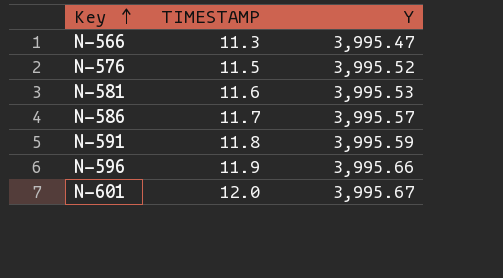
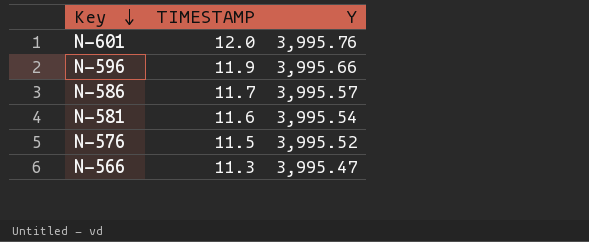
row order: Key ascending -> Key descending
row N-591: 11.8 | 3,995.59 -> none
N-601 | Y: 3,995.67 -> 3,995.76
N-581 | Y: 3,995.53 -> 3,995.54

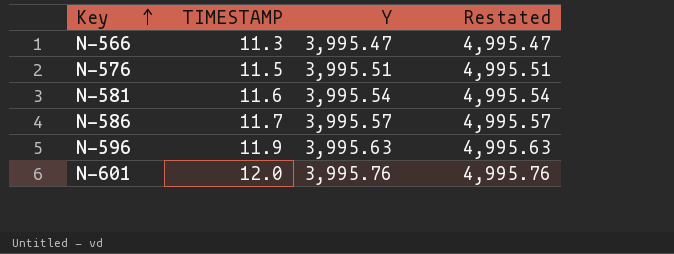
row order: Key descending -> Key ascending
column Restated | formula: none -> [Y] + 1000
N-576 | Y: 3,995.52 -> 3,995.51
N-596 | Y: 3,995.66 -> 3,995.63

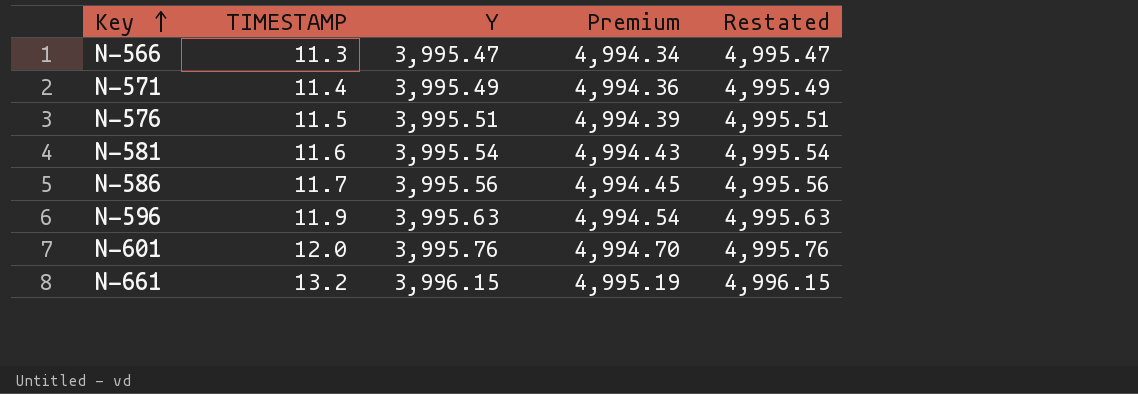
column Premium | formula: none -> [Y] * 1.25
row N-571: none -> 11.4 | 3,995.49 | 4,994.36 | 4,995.49
N-586 | Y: 3,995.57 -> 3,995.56
N-586 | Restated: 4,995.57 -> 4,995.56
row N-661: none -> 13.2 | 3,996.15 | 4,995.19 | 4,996.15

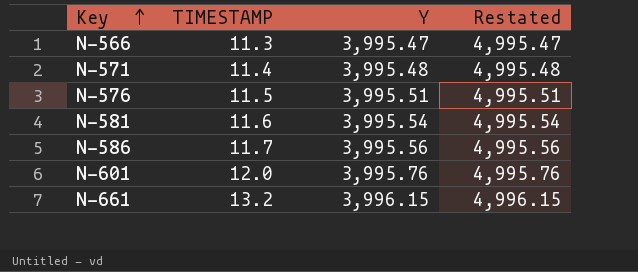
column Premium | formula: [Y] * 1.25 -> none
row N-596: 11.9 | 3,995.63 | 4,994.54 | 4,995.63 -> none
N-571 | Y: 3,995.49 -> 3,995.48
N-571 | Restated: 4,995.49 -> 4,995.48

